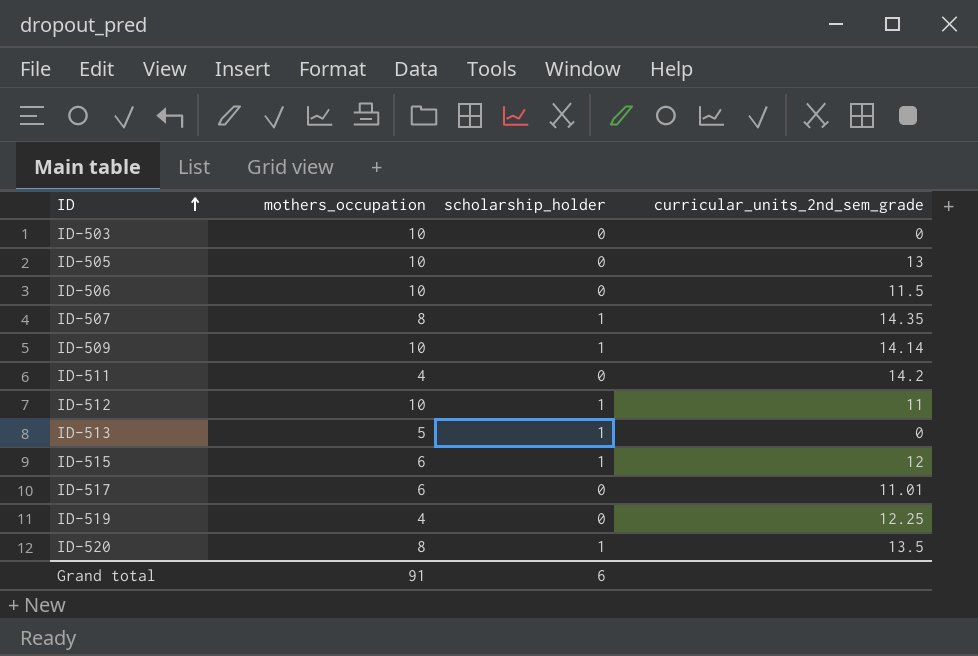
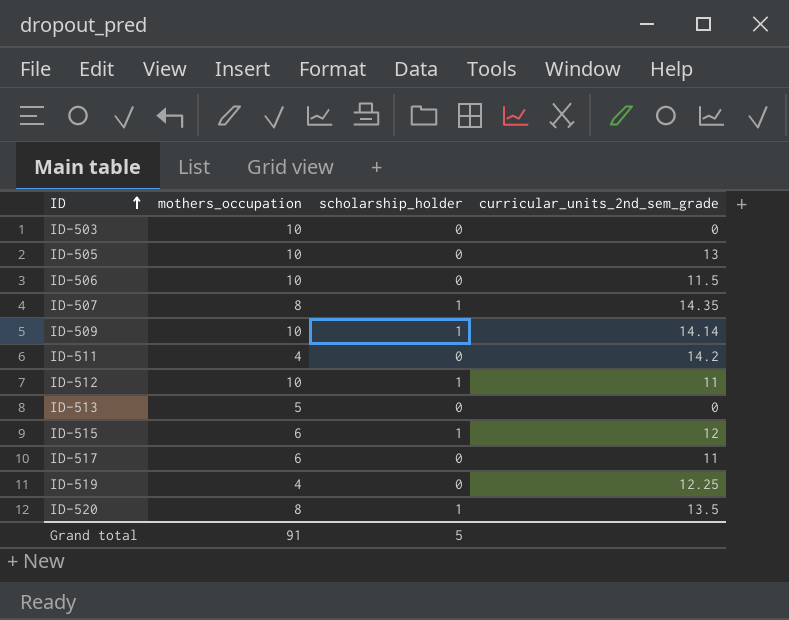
ID-513 | scholarship_holder: 1 -> 0
ID-517 | curricular_units_2nd_sem_grade: 11.01 -> 11
Grand total | scholarship_holder: 6 -> 5

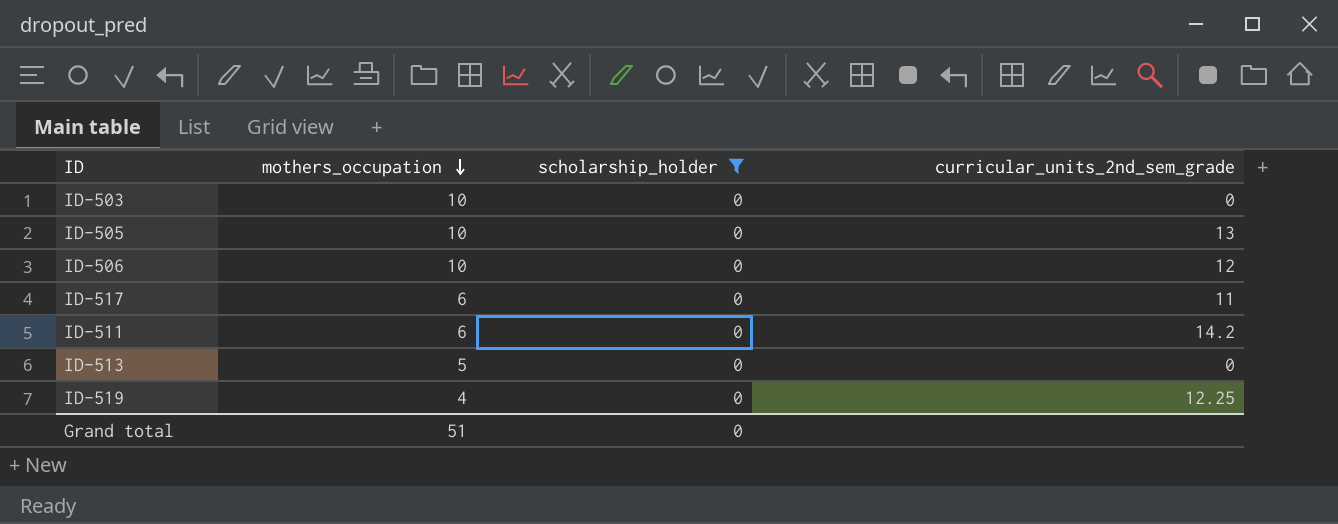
filter: none -> scholarship_holder = 0
row order: ID ascending -> mothers_occupation descending
ID-506 | curricular_units_2nd_sem_grade: 11.5 -> 12
ID-511 | mothers_occupation: 4 -> 6
Grand total | mothers_occupation: 91 -> 51
Grand total | scholarship_holder: 5 -> 0

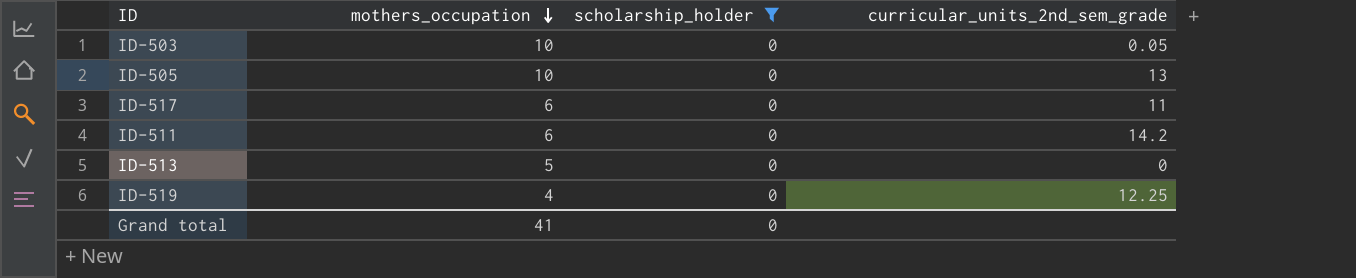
row ID-506: 10 | 0 | 12 -> none
ID-503 | curricular_units_2nd_sem_grade: 0 -> 0.05
Grand total | mothers_occupation: 51 -> 41

